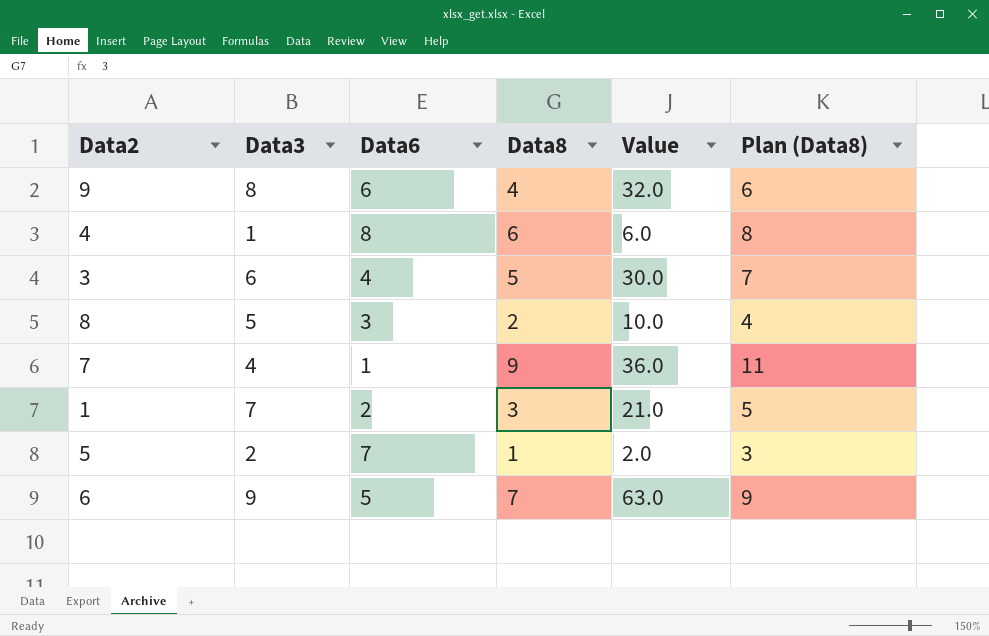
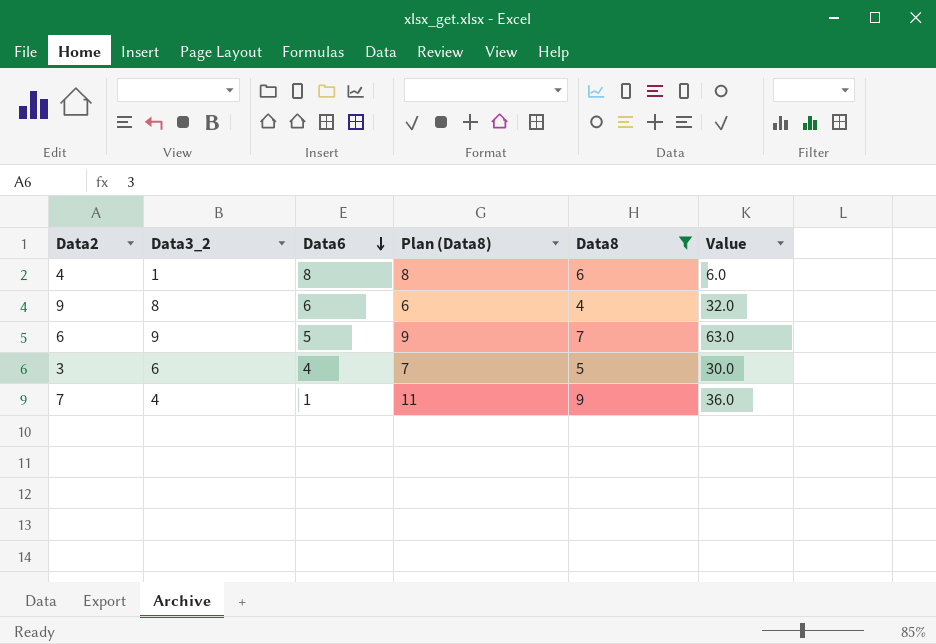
filter: none -> Data8 >= 4
row order: none -> Data6 descending
column name: Data3 -> Data3_2
column Plan (Data8) | position: 6 -> 4

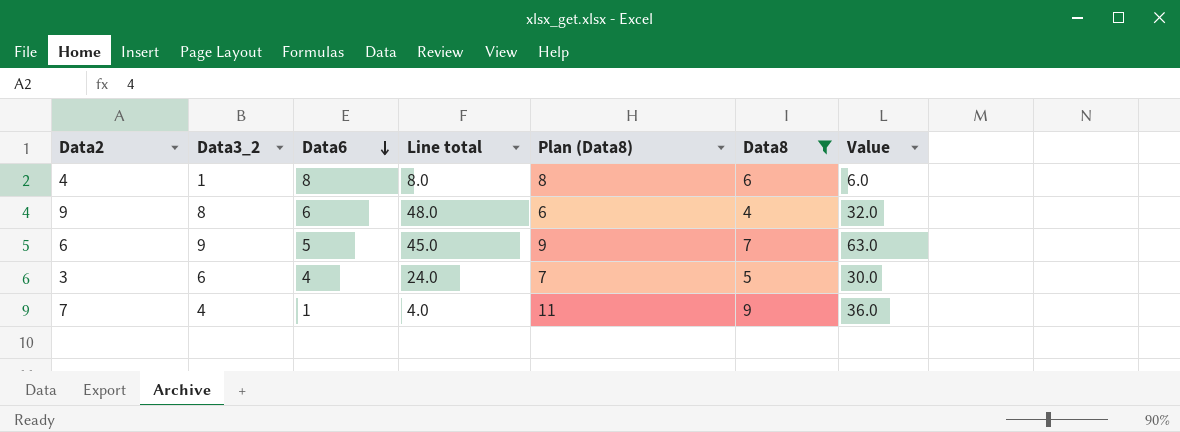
column Line total | formula: none -> [Data3_2] * [Data6]

